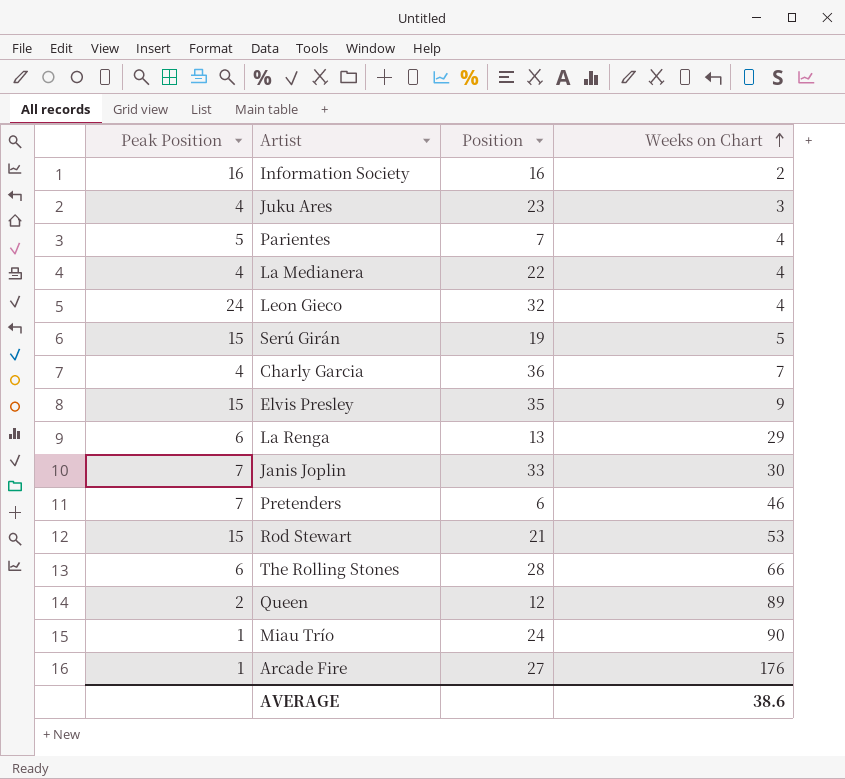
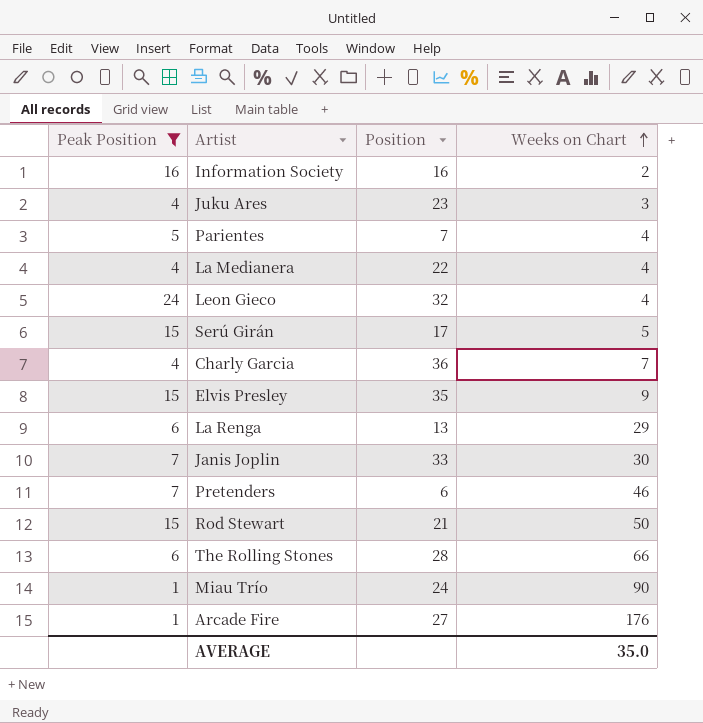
filter: none -> Peak Position != 2
Serú Girán | Position: 19 -> 17
Rod Stewart | Weeks on Chart: 53 -> 50
AVERAGE | Weeks on Chart: 38.6 -> 35.0

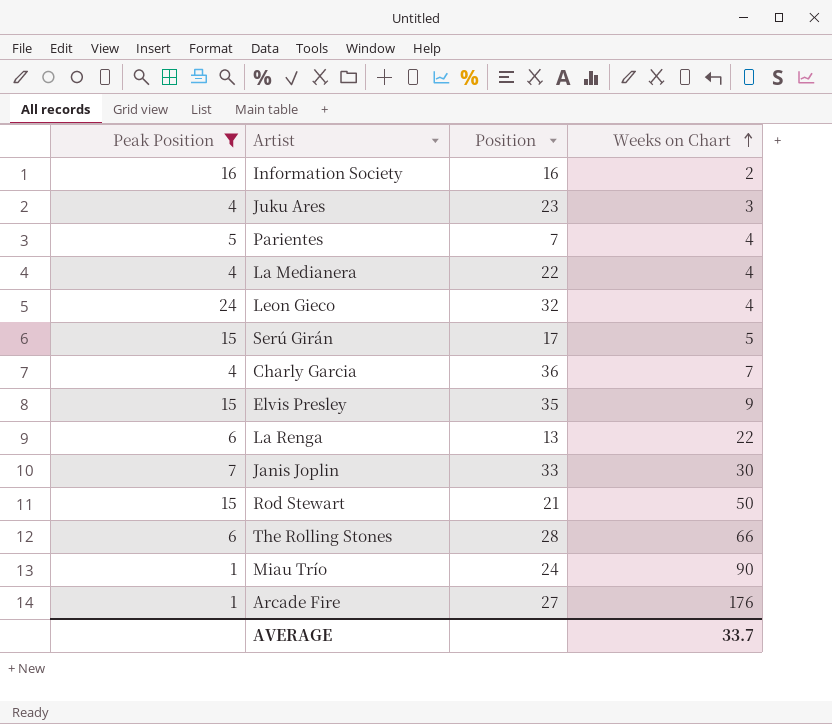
row Pretenders: 7 | 6 | 46 -> none
La Renga | Weeks on Chart: 29 -> 22
AVERAGE | Weeks on Chart: 35.0 -> 33.7

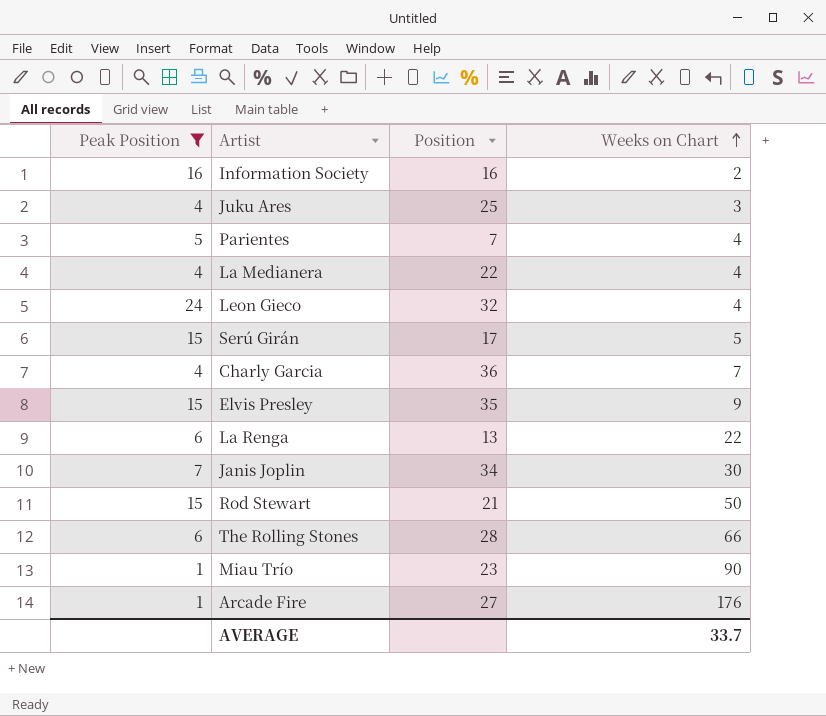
Juku Ares | Position: 23 -> 25
Janis Joplin | Position: 33 -> 34
Miau Trío | Position: 24 -> 23

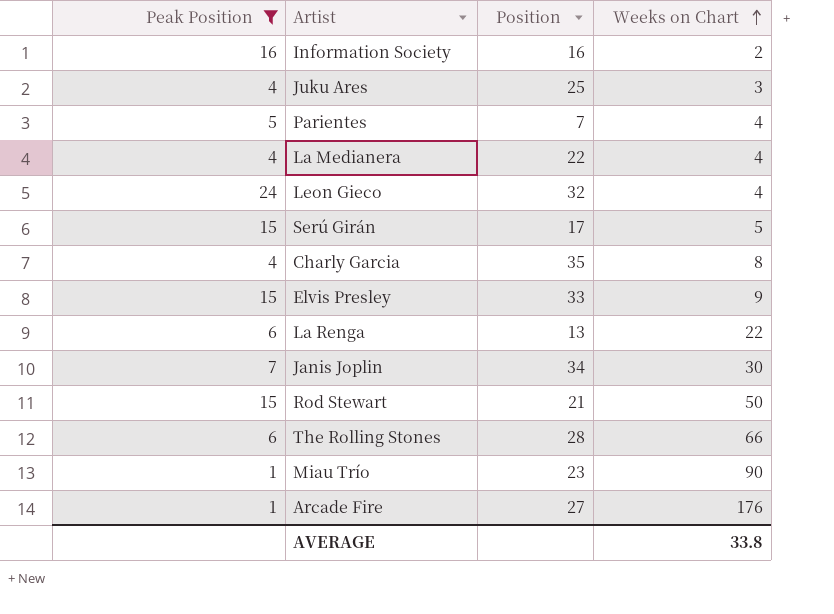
Charly Garcia | Position: 36 -> 35
Charly Garcia | Weeks on Chart: 7 -> 8
Elvis Presley | Position: 35 -> 33
AVERAGE | Weeks on Chart: 33.7 -> 33.8

